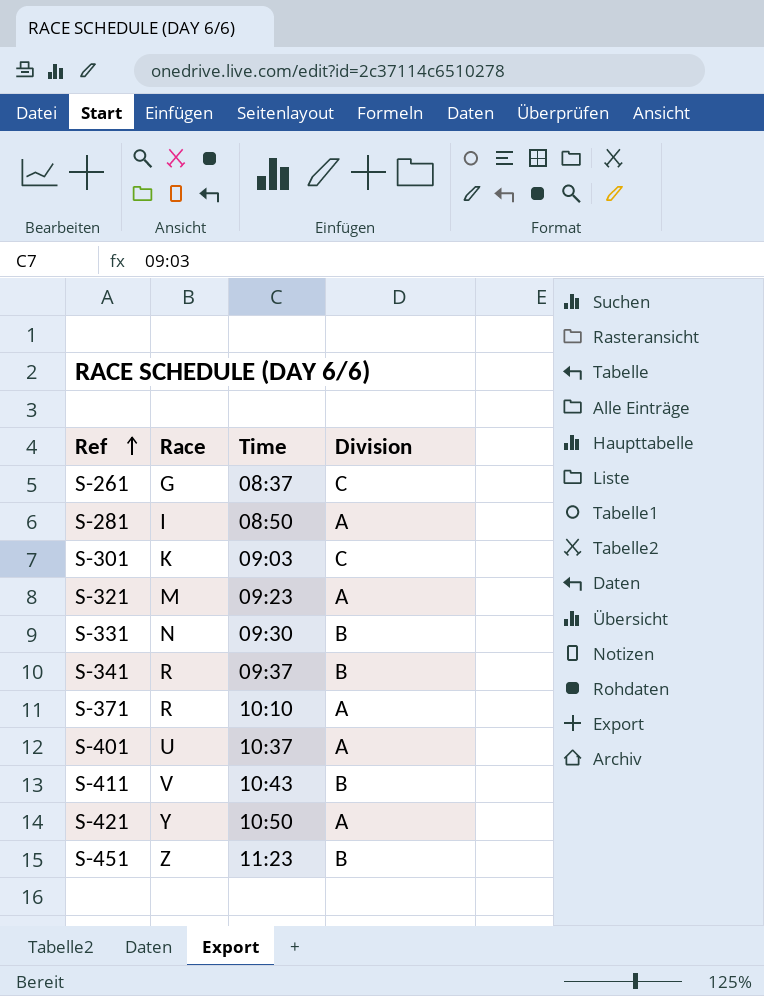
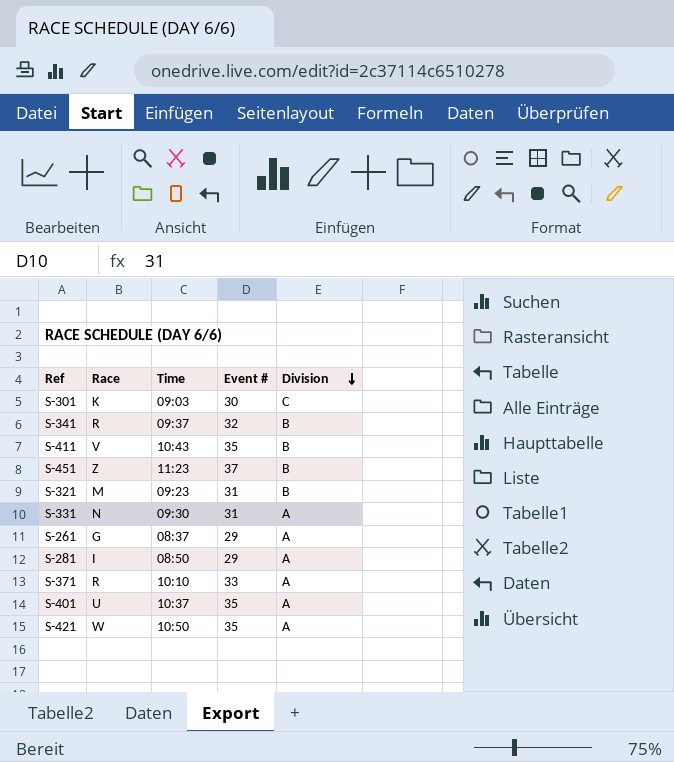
row order: Ref ascending -> Division descending
column Event # | position: none -> 4
S-321 | Division: A -> B
S-331 | Division: B -> A
S-261 | Division: C -> A
S-421 | Race: Y -> W

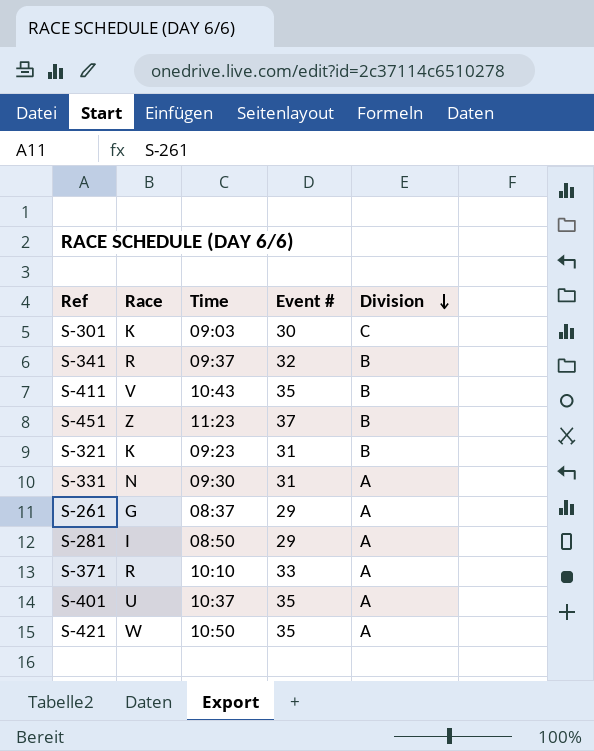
S-321 | Race: M -> K

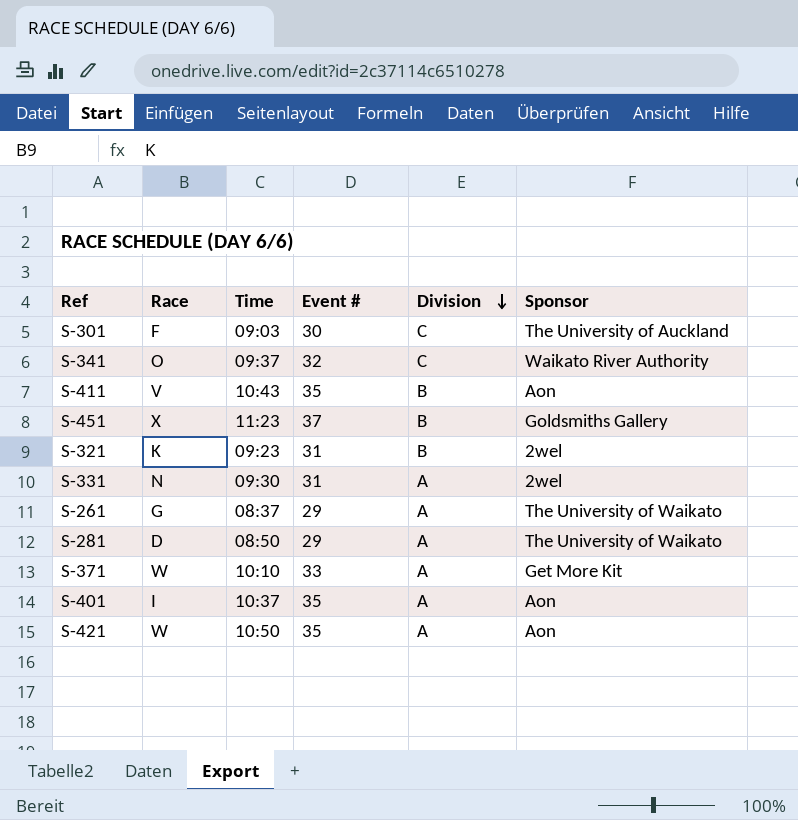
column Sponsor | position: none -> 6
S-301 | Race: K -> F
S-341 | Race: R -> O
S-341 | Division: B -> C
S-451 | Race: Z -> X
S-281 | Race: I -> D
S-371 | Race: R -> W
S-401 | Race: U -> I

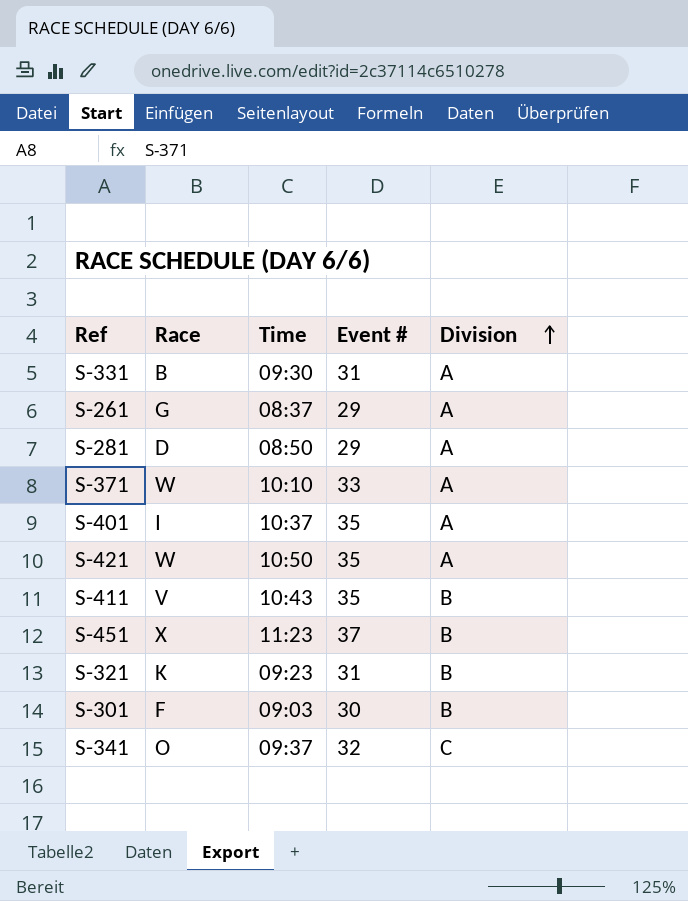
row order: Division descending -> Division ascending
column Sponsor | position: 6 -> none
S-331 | Race: N -> B
S-301 | Division: C -> B

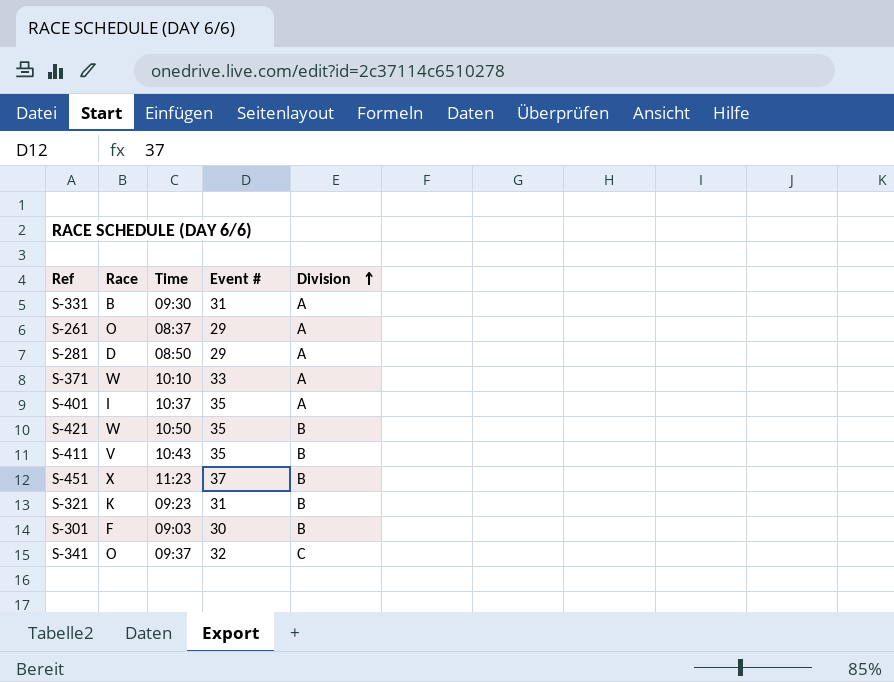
S-261 | Race: G -> O
S-421 | Division: A -> B

